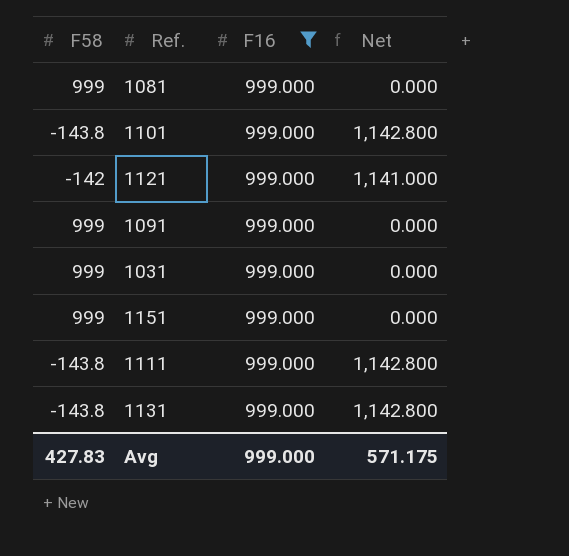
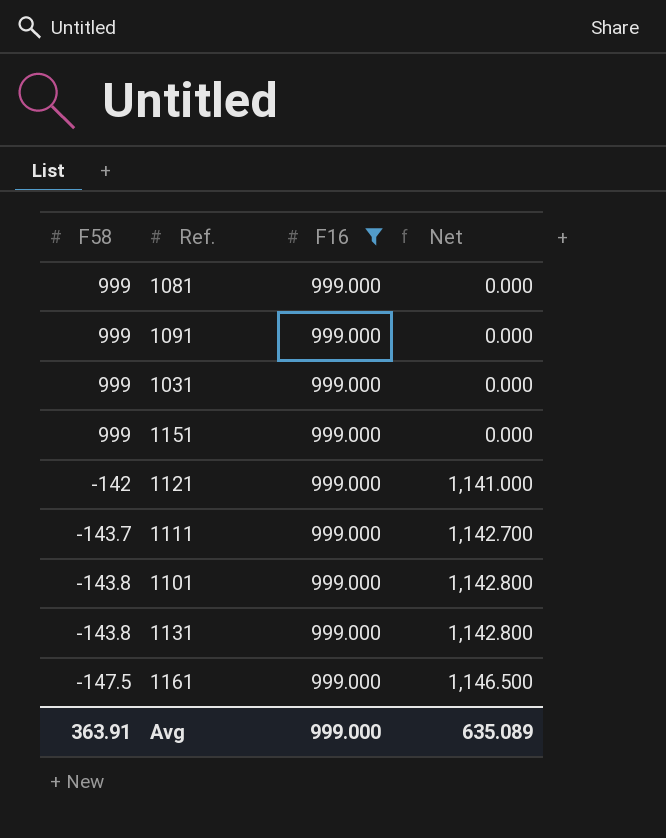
row order: none -> F58 descending
1111 | F58: -143.8 -> -143.7
1111 | Net: 1,142.800 -> 1,142.700
row 1161: none -> -147.5 | 999.000 | 1,146.500
Avg | F58: 427.83 -> 363.91
Avg | Net: 571.175 -> 635.089

